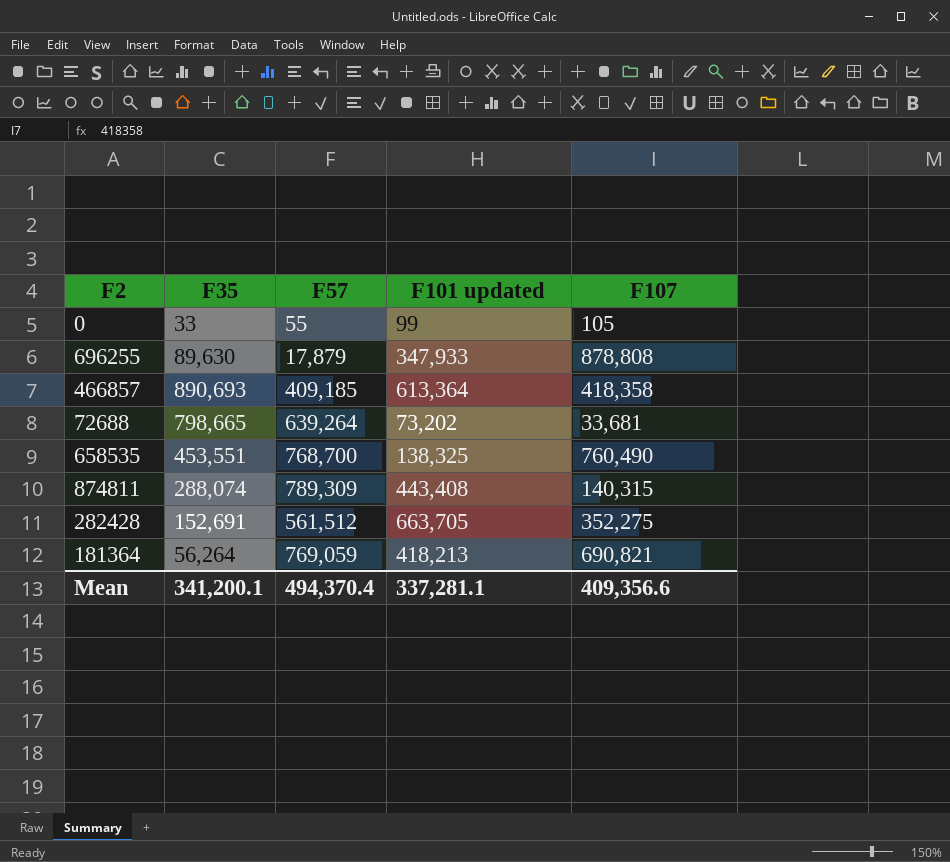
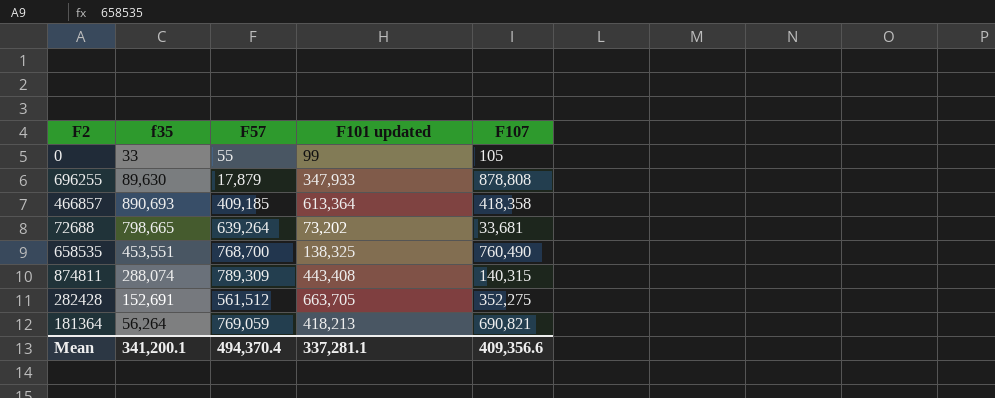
column name: F35 -> f35

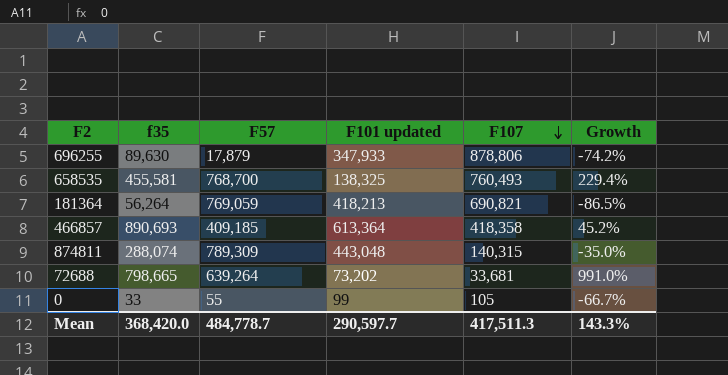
row order: none -> F107 descending
column Growth | formula: none -> ([f35] - [F101 updated]) / [F101 updated]
row 282428: 152,691 | 561,512 | 663,705 | 352,275 -> none
696255 | F107: 878,808 -> 878,806
658535 | f35: 453,551 -> 455,581
658535 | F107: 760,490 -> 760,493
874811 | F101 updated: 443,408 -> 443,048
Mean | f35: 341,200.1 -> 368,420.0
Mean | F57: 494,370.4 -> 484,778.7
Mean | F101 updated: 337,281.1 -> 290,597.7
Mean | F107: 409,356.6 -> 417,511.3

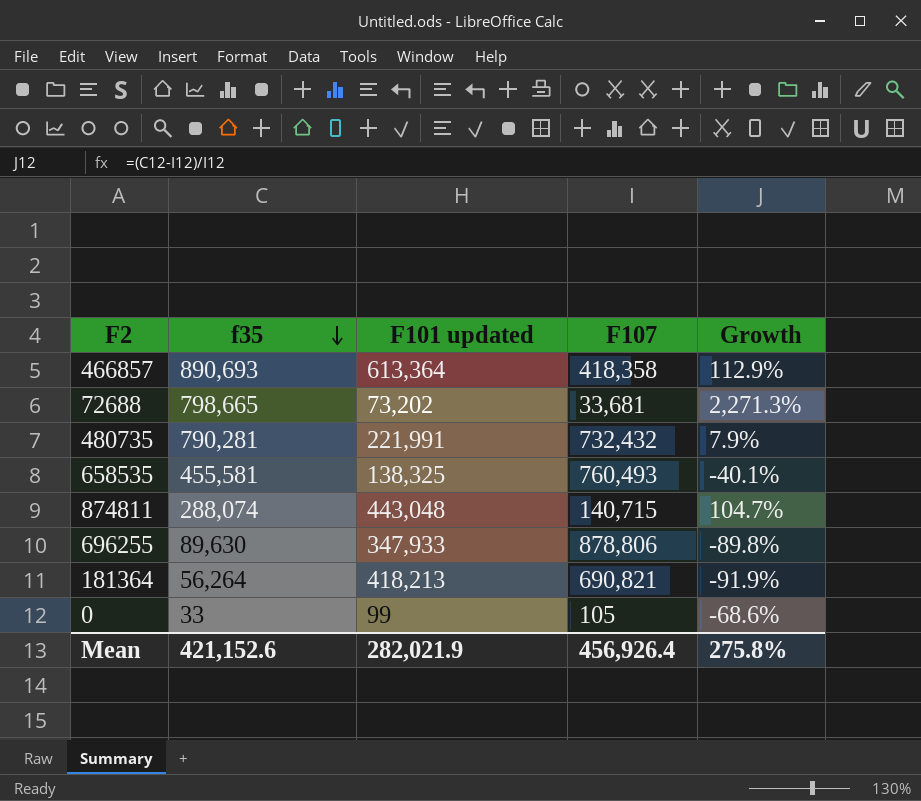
row order: F107 descending -> f35 descending
column F57 | position: 3 -> none
column Growth | formula: ([f35] - [F101 updated]) / [F101 updated] -> ([f35] - [F107]) / [F107]
row 480735: none -> 790,281 | 221,991 | 732,432 | 7.9%
874811 | F107: 140,315 -> 140,715
Mean | f35: 368,420.0 -> 421,152.6
Mean | F101 updated: 290,597.7 -> 282,021.9
Mean | F107: 417,511.3 -> 456,926.4
Mean | Growth: 143.3% -> 275.8%

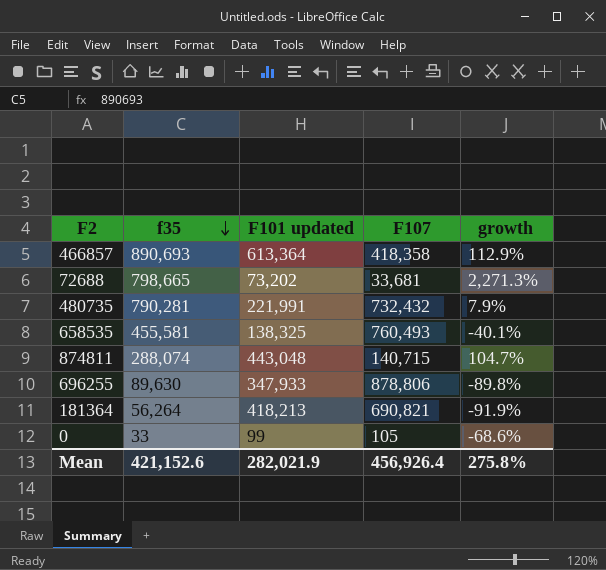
column name: Growth -> growth

